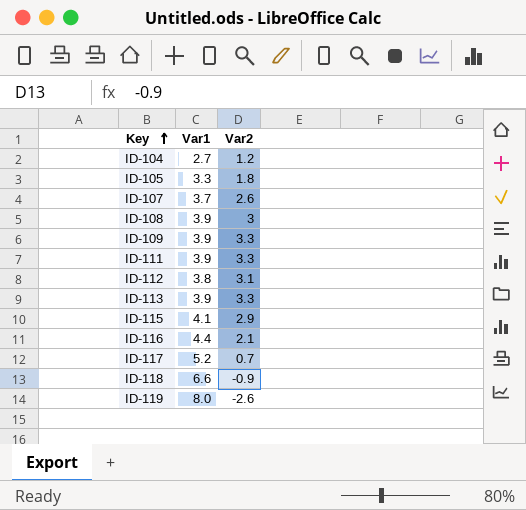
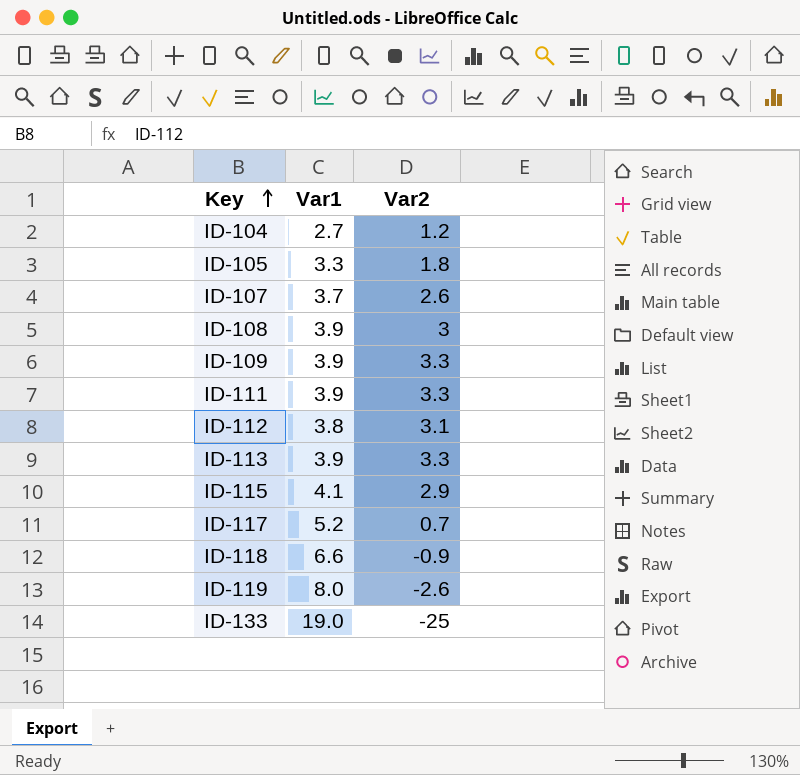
row ID-116: 4.4 | 2.1 -> none
row ID-133: none -> 19.0 | -25

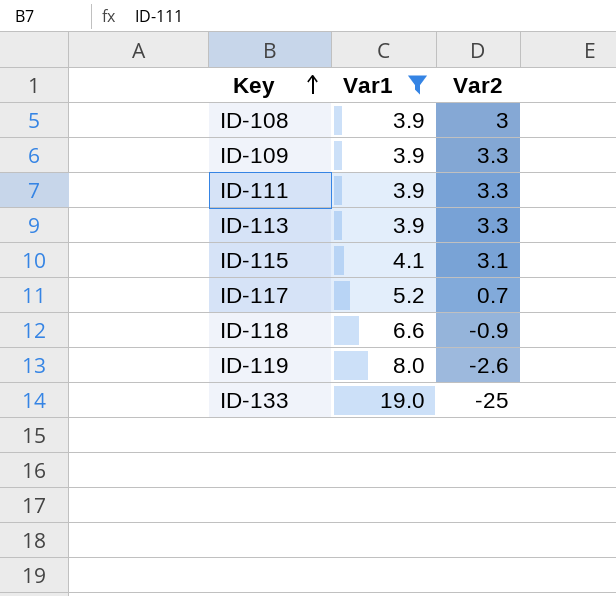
filter: none -> Var1 >= 3.9
ID-115 | Var2: 2.9 -> 3.1

